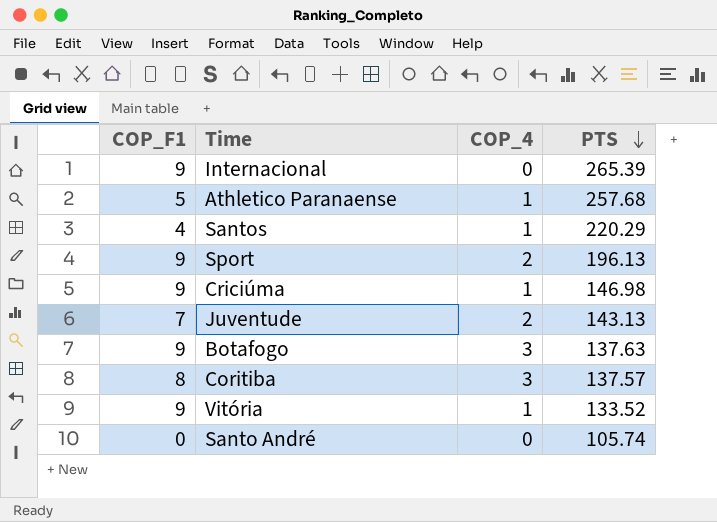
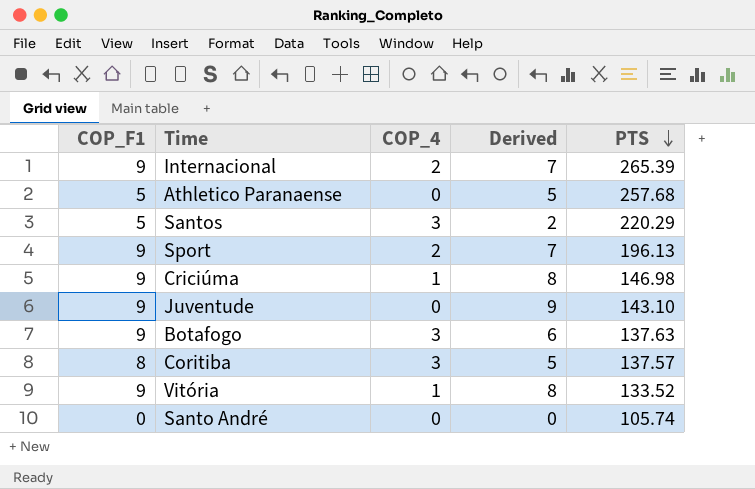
column Derived | formula: none -> [COP_F1] - [COP_4]
Internacional | COP_4: 0 -> 2
Athletico Paranaense | COP_4: 1 -> 0
Santos | COP_F1: 4 -> 5
Santos | COP_4: 1 -> 3
Juventude | COP_F1: 7 -> 9
Juventude | COP_4: 2 -> 0
Juventude | PTS: 143.13 -> 143.10

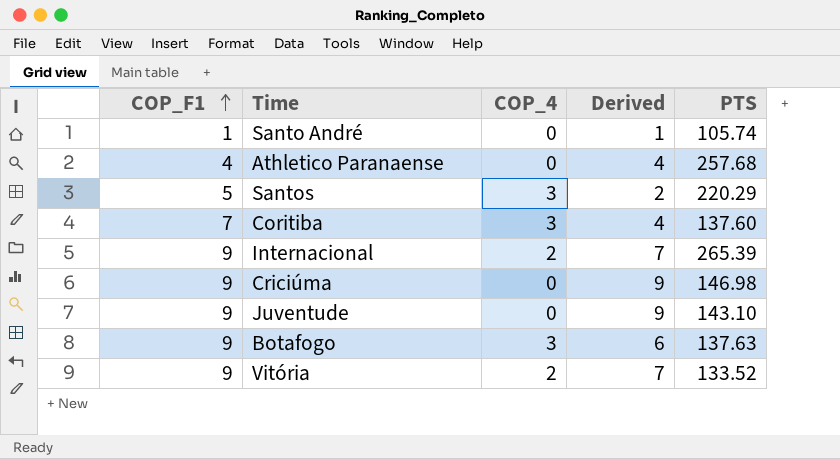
row order: PTS descending -> COP_F1 ascending
row Sport: 9 | 2 | 7 | 196.13 -> none
Santo André | COP_F1: 0 -> 1
Santo André | Derived: 0 -> 1
Athletico Paranaense | COP_F1: 5 -> 4
Athletico Paranaense | Derived: 5 -> 4
Coritiba | COP_F1: 8 -> 7
Coritiba | Derived: 5 -> 4
Coritiba | PTS: 137.57 -> 137.60
Criciúma | COP_4: 1 -> 0
Criciúma | Derived: 8 -> 9
Vitória | COP_4: 1 -> 2
Vitória | Derived: 8 -> 7

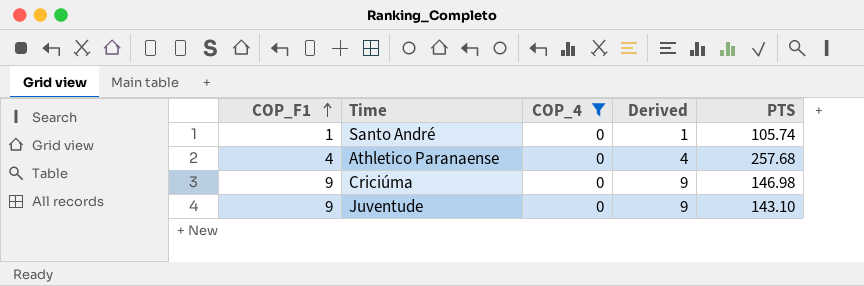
filter: none -> COP_4 = 0

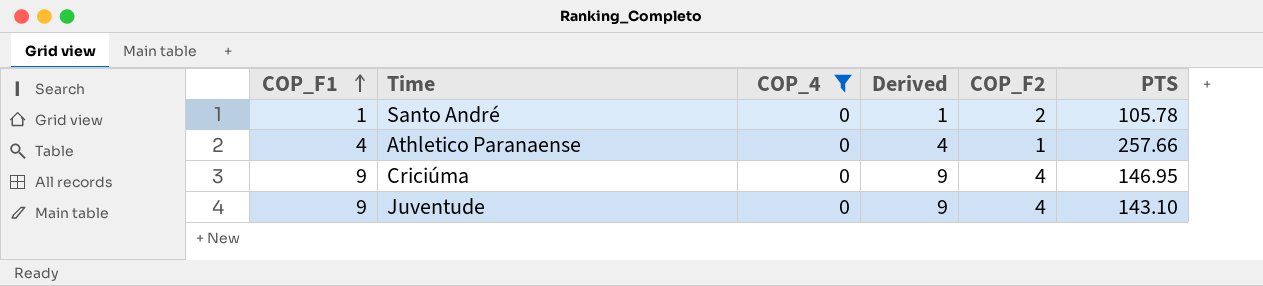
column COP_F2 | position: none -> 5
Santo André | PTS: 105.74 -> 105.78
Athletico Paranaense | PTS: 257.68 -> 257.66
Criciúma | PTS: 146.98 -> 146.95

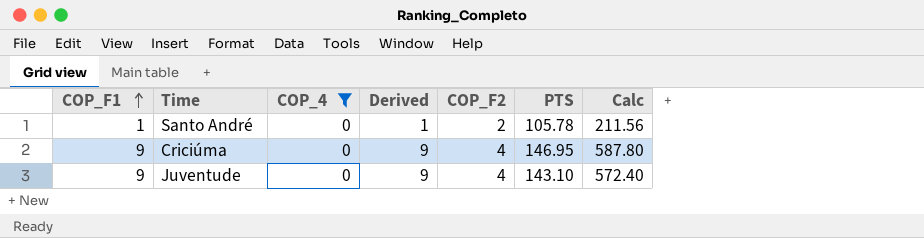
column Calc | formula: none -> [COP_F2] * [PTS]
row Athletico Paranaense: 4 | 0 | 4 | 1 | 257.66 -> none

